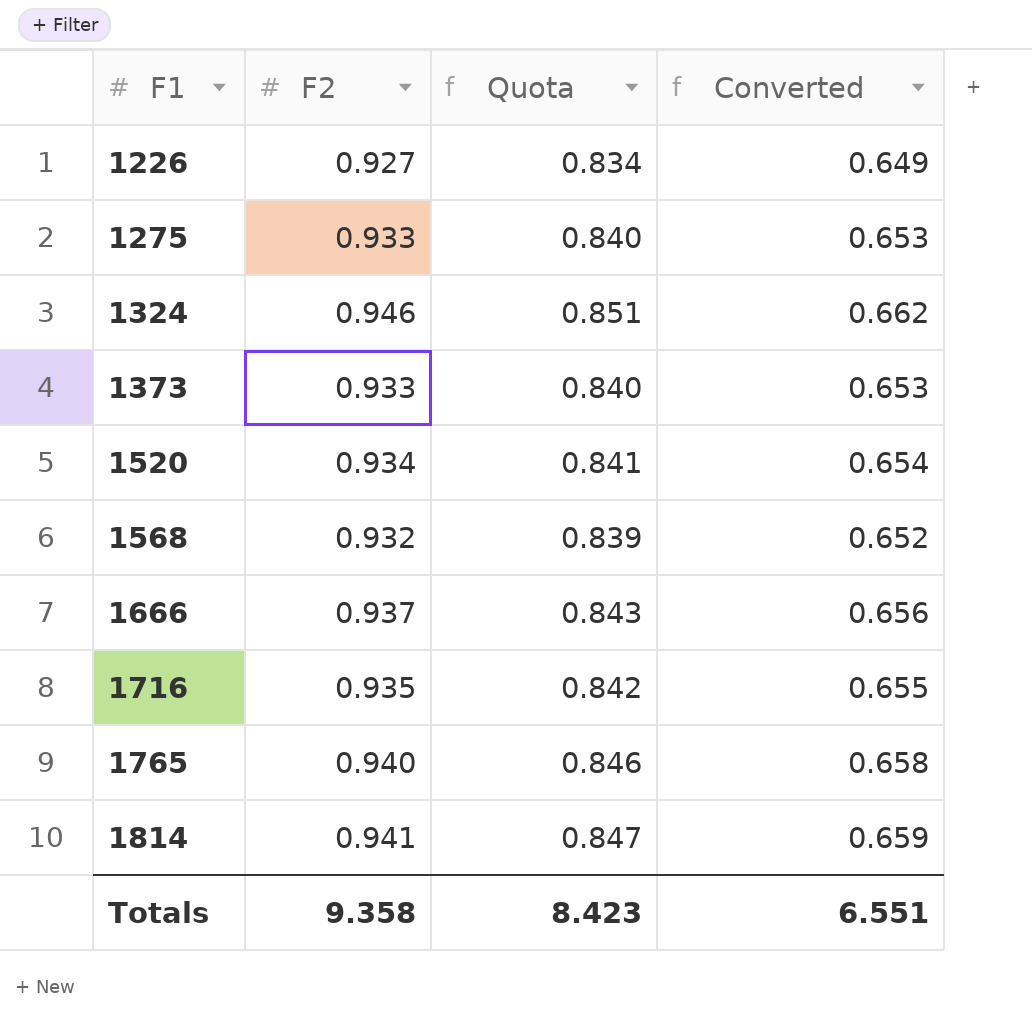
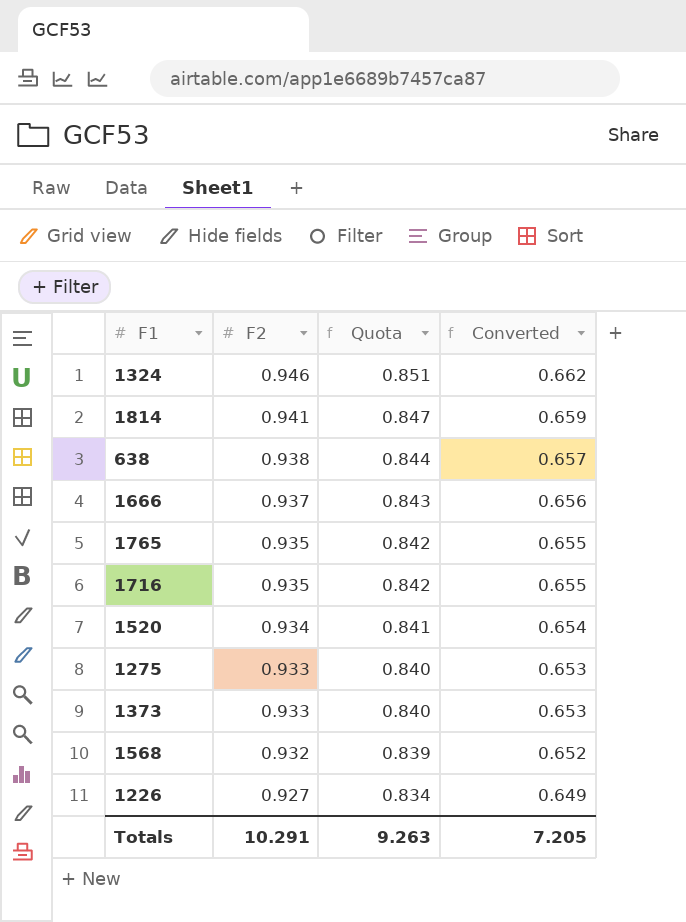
row order: F1 ascending -> F2 descending
row 638: none -> 0.938 | 0.844 | 0.657
1765 | F2: 0.940 -> 0.935
1765 | Quota: 0.846 -> 0.842
1765 | Converted: 0.658 -> 0.655
Totals | F2: 9.358 -> 10.291
Totals | Quota: 8.423 -> 9.263
Totals | Converted: 6.551 -> 7.205

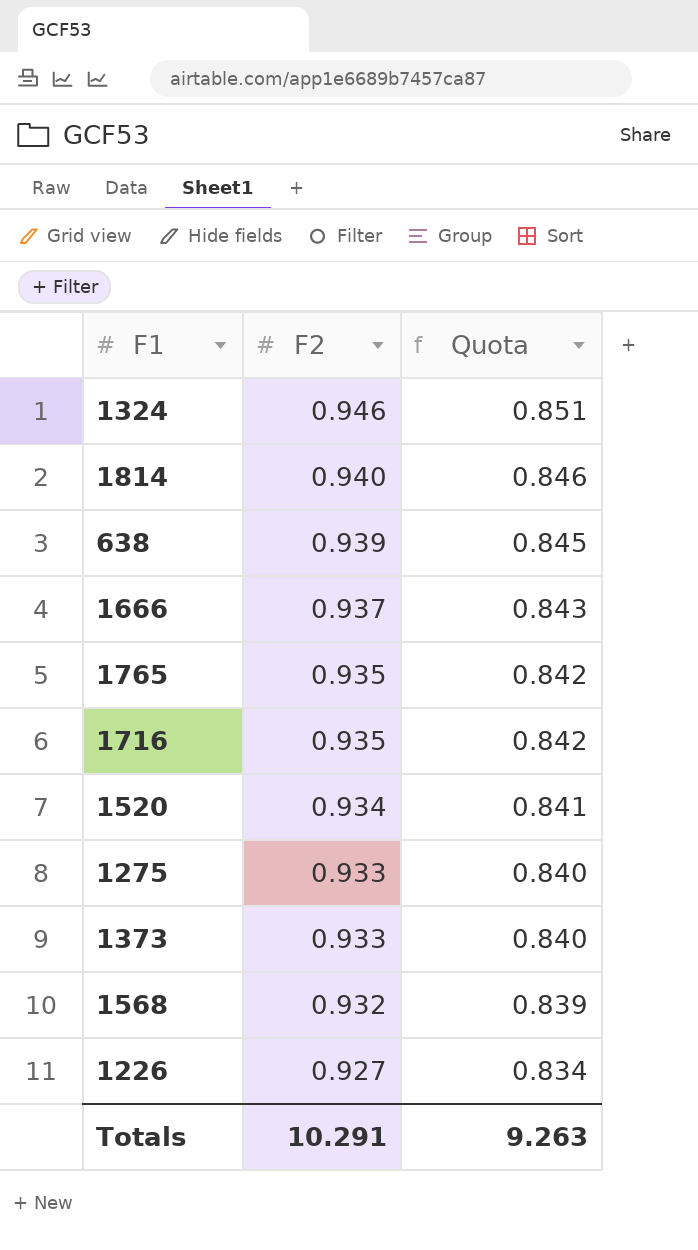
column Converted | formula: [F2] * 0.7 -> none
1814 | F2: 0.941 -> 0.940
1814 | Quota: 0.847 -> 0.846
638 | F2: 0.938 -> 0.939
638 | Quota: 0.844 -> 0.845

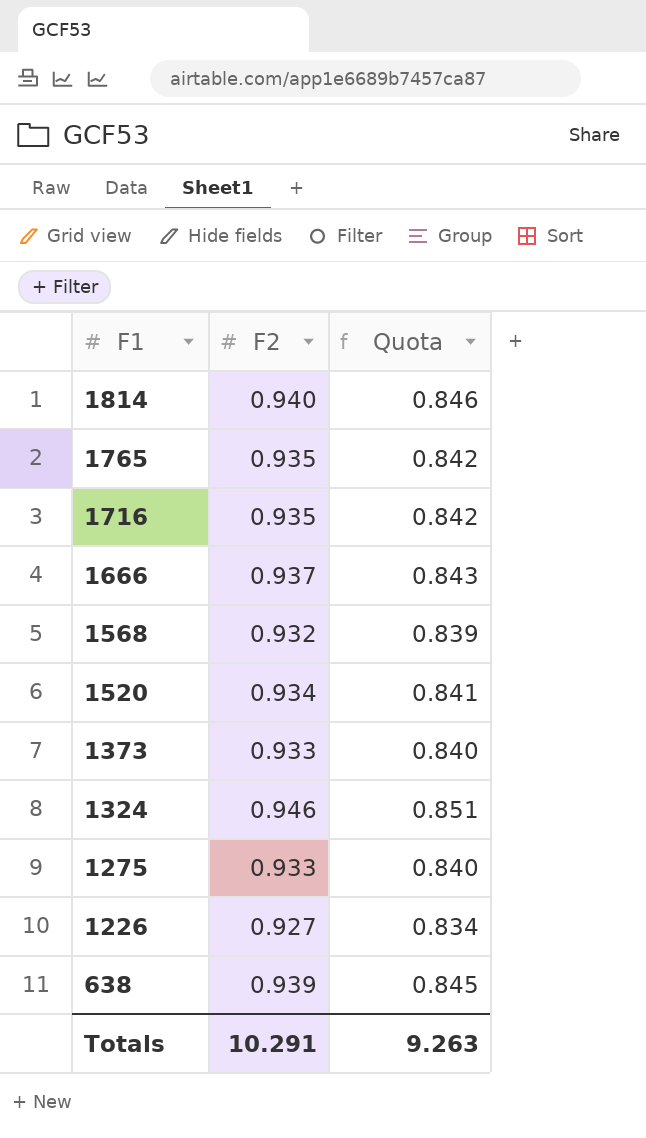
row order: F2 descending -> F1 descending

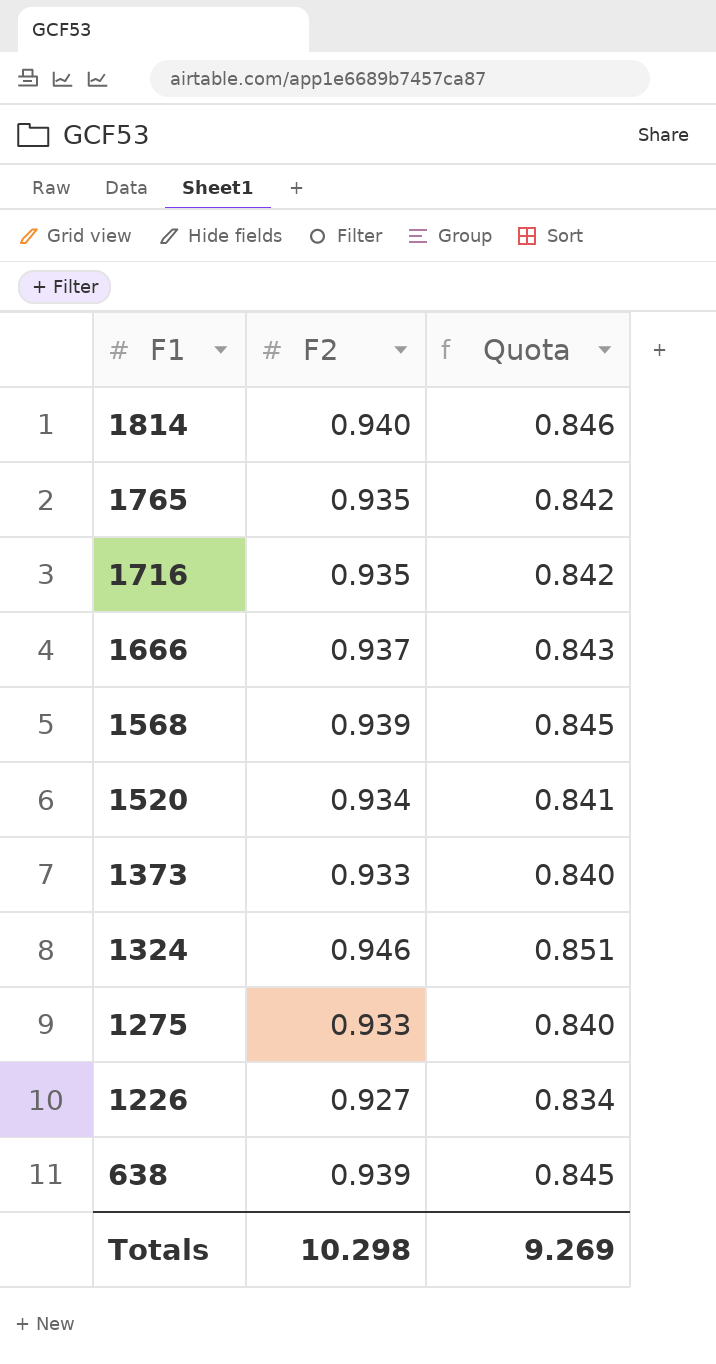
1568 | F2: 0.932 -> 0.939
1568 | Quota: 0.839 -> 0.845
Totals | F2: 10.291 -> 10.298
Totals | Quota: 9.263 -> 9.269

